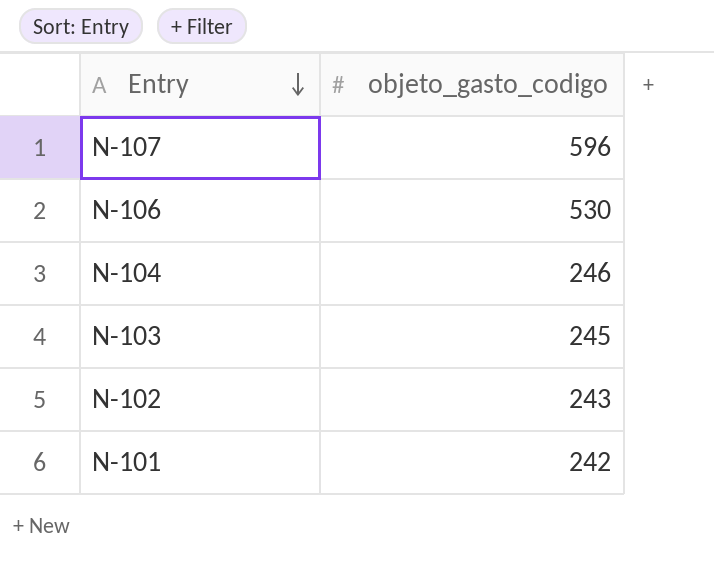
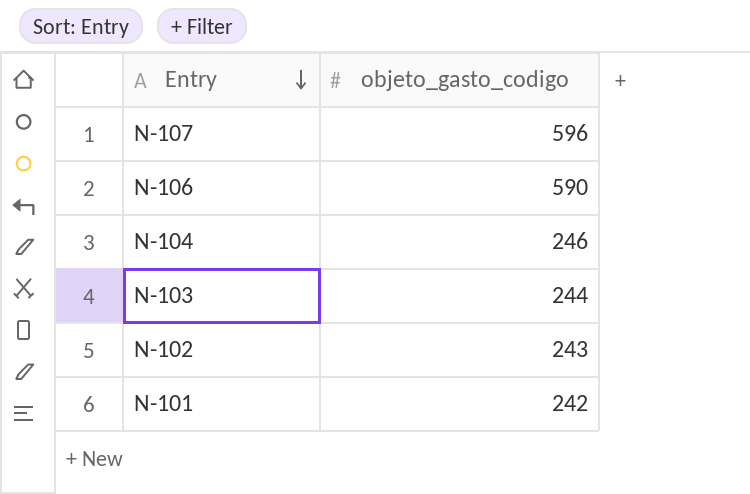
N-106 | objeto_gasto_codigo: 530 -> 590
N-103 | objeto_gasto_codigo: 245 -> 244

